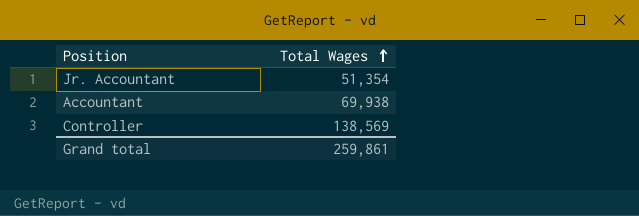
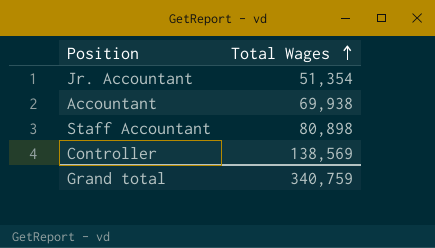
row Staff Accountant: none -> 80,898
Grand total | Total Wages: 259,861 -> 340,759

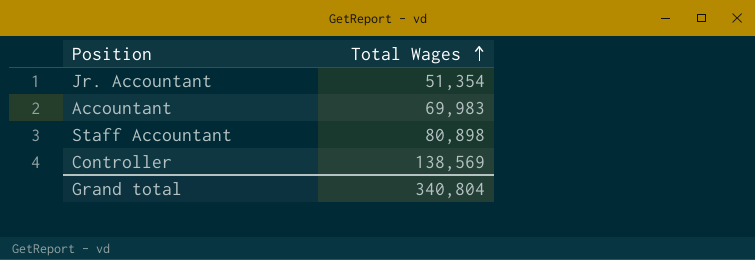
Accountant | Total Wages: 69,938 -> 69,983
Grand total | Total Wages: 340,759 -> 340,804

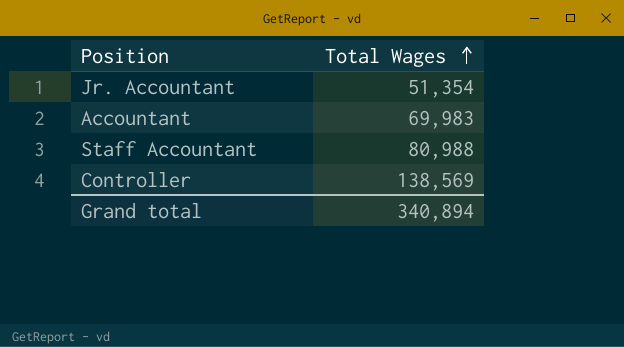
Staff Accountant | Total Wages: 80,898 -> 80,988
Grand total | Total Wages: 340,804 -> 340,894

